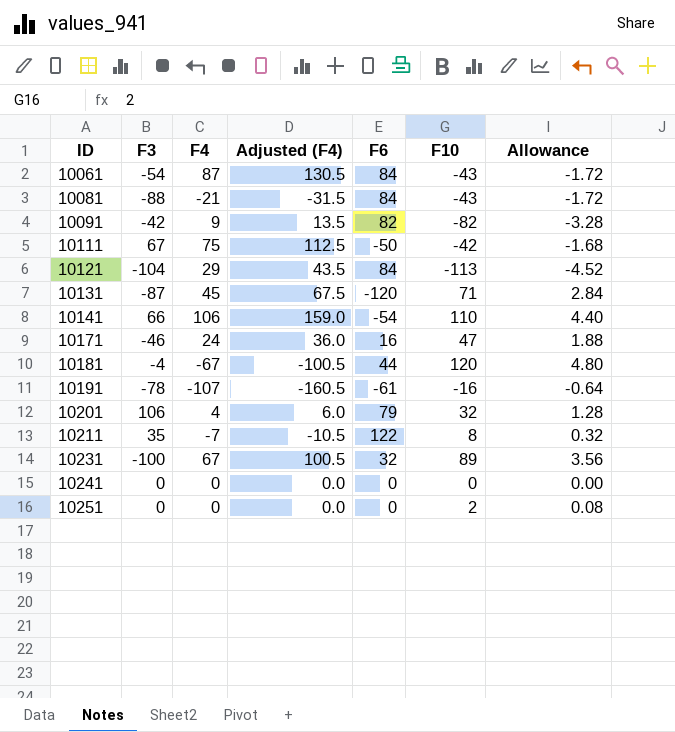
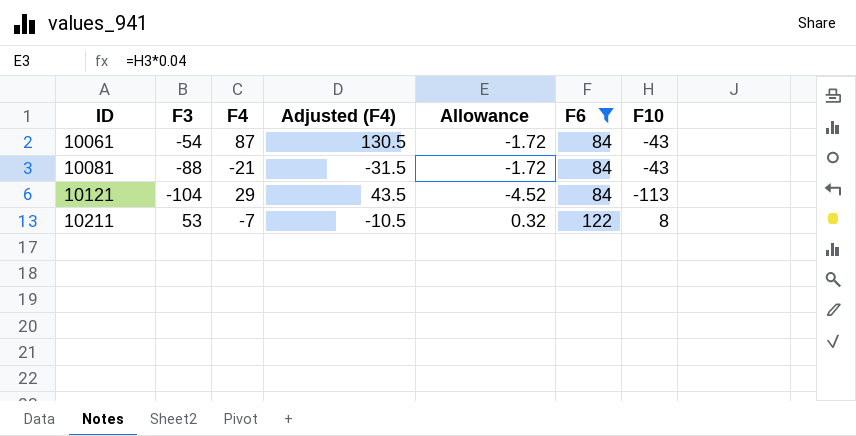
filter: none -> F6 >= 84
column Allowance | position: 7 -> 5
10211 | F3: 35 -> 53

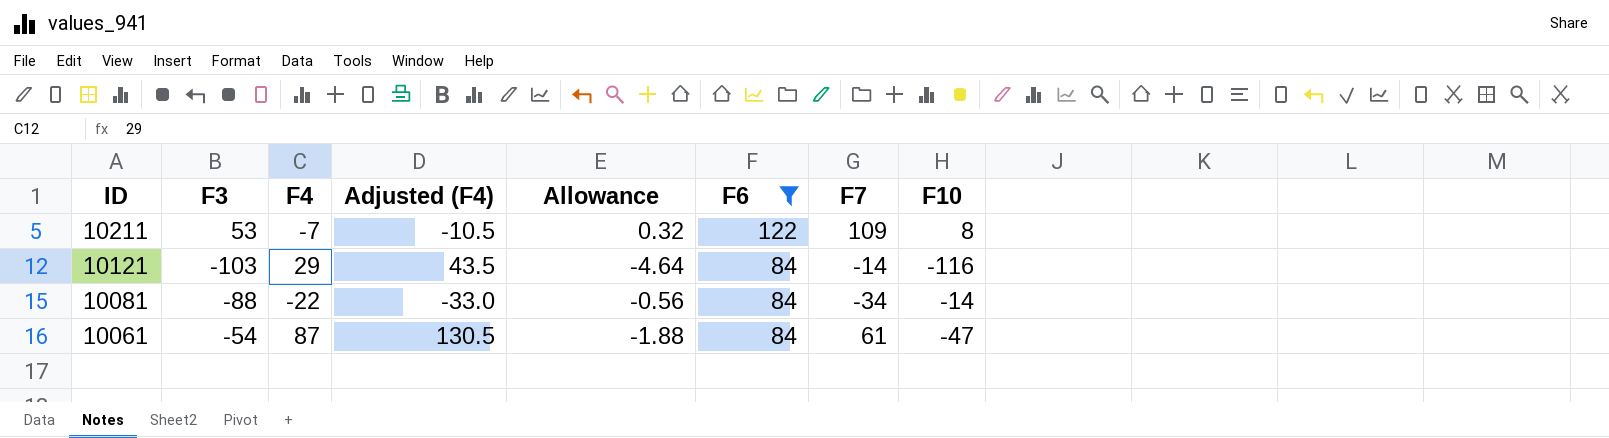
row order: ID ascending -> ID descending
column F7 | position: none -> 7
10121 | F3: -104 -> -103
10121 | Allowance: -4.52 -> -4.64
10121 | F10: -113 -> -116
10081 | F4: -21 -> -22
10081 | Adjusted (F4): -31.5 -> -33.0
10081 | Allowance: -1.72 -> -0.56
10081 | F10: -43 -> -14
10061 | Allowance: -1.72 -> -1.88
10061 | F10: -43 -> -47

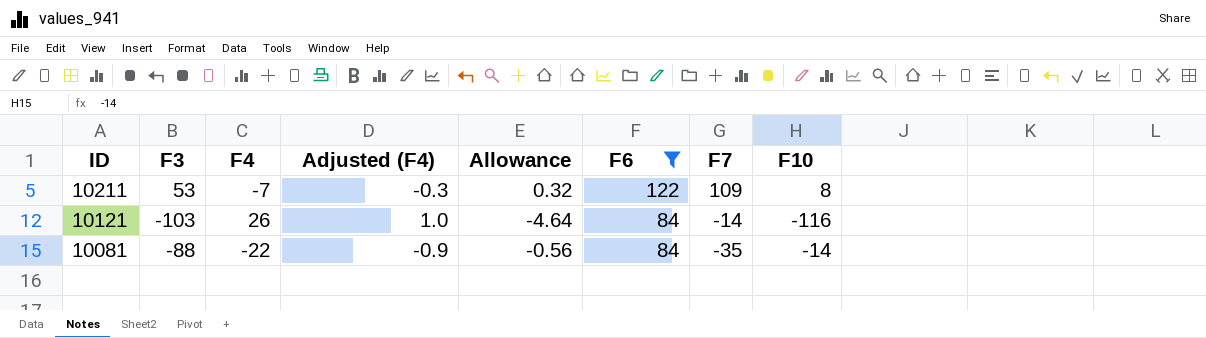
column Adjusted (F4) | formula: [F4] * 1.5 -> [F4] * 0.04
row 10061: -54 | 87 | 130.5 | -1.88 | 84 | 61 | -47 -> none
10121 | F4: 29 -> 26
10081 | F7: -34 -> -35

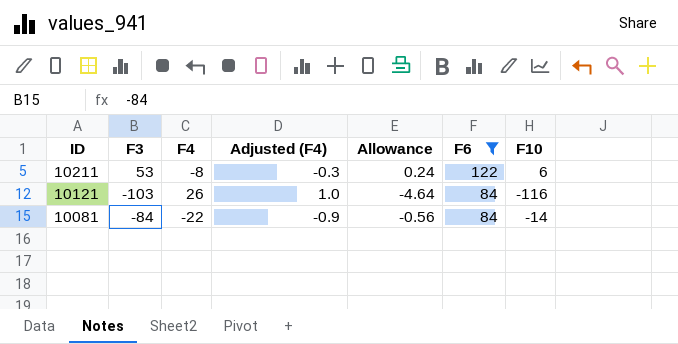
column F7 | position: 7 -> none
10211 | F4: -7 -> -8
10211 | Allowance: 0.32 -> 0.24
10211 | F10: 8 -> 6
10081 | F3: -88 -> -84

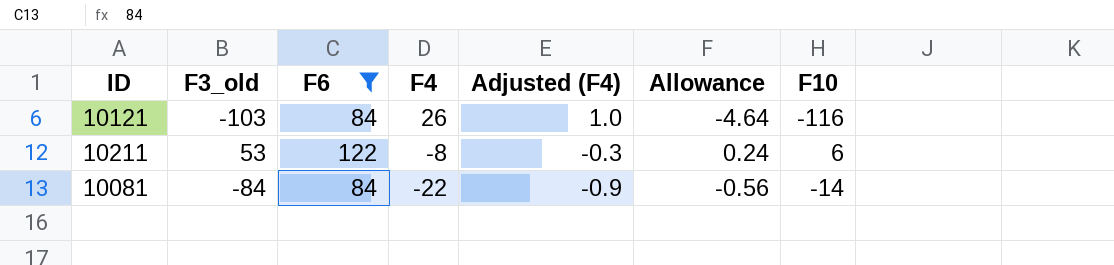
row order: ID descending -> F4 descending
column name: F3 -> F3_old
column F6 | position: 6 -> 3

